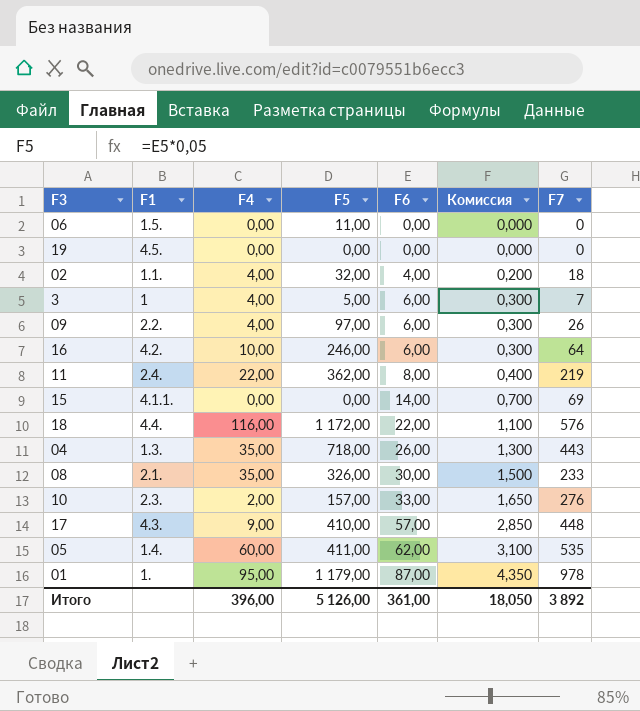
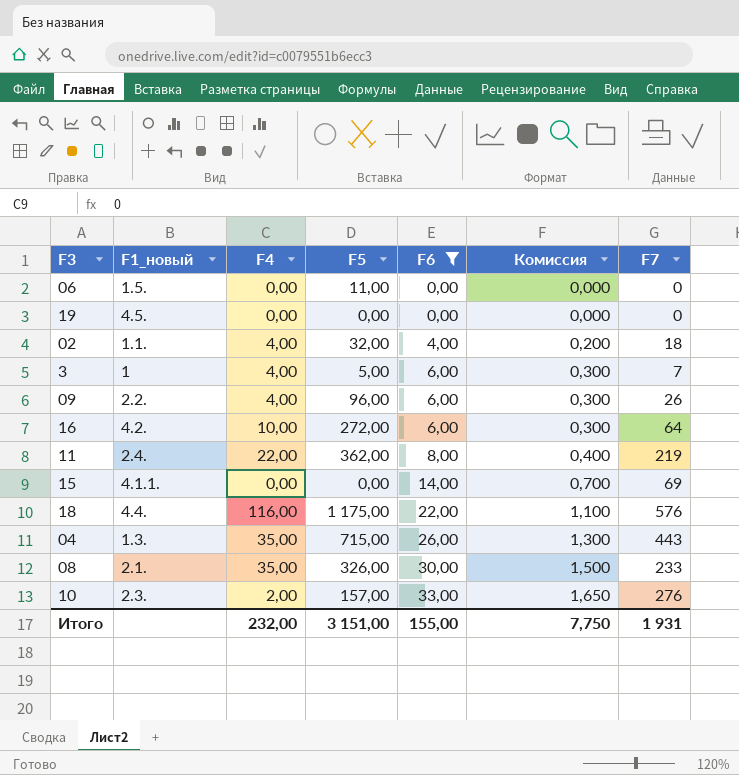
filter: none -> F6 <= 33,00
column name: F1 -> F1_новый
09 | F5: 97,00 -> 96,00
16 | F5: 246,00 -> 272,00
18 | F5: 1 172,00 -> 1 175,00
04 | F5: 718,00 -> 715,00
Итого | F4: 396,00 -> 232,00
Итого | F5: 5 126,00 -> 3 151,00
Итого | F6: 361,00 -> 155,00
Итого | Комиссия: 18,050 -> 7,750
Итого | F7: 3 892 -> 1 931

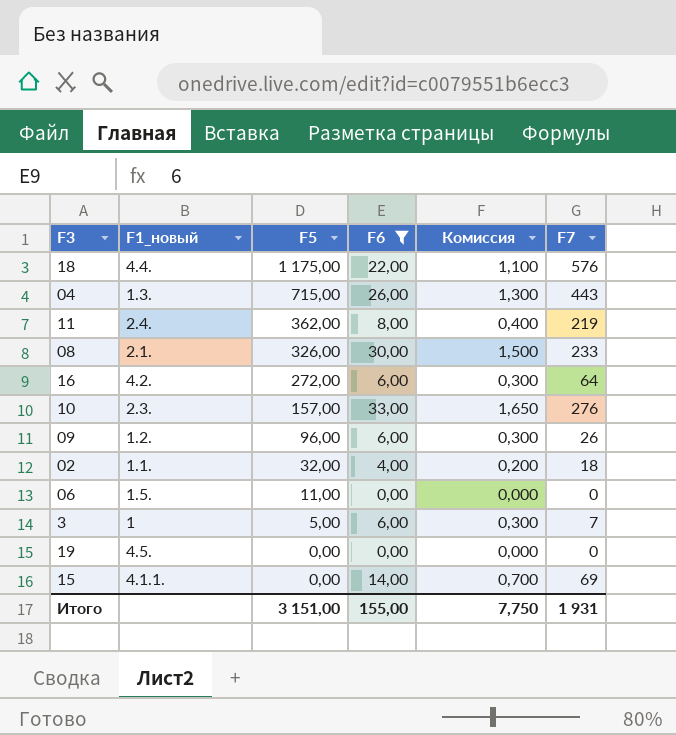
row order: F6 ascending -> F5 descending
column F4 | position: 3 -> none
09 | F1_новый: 2.2. -> 1.2.

